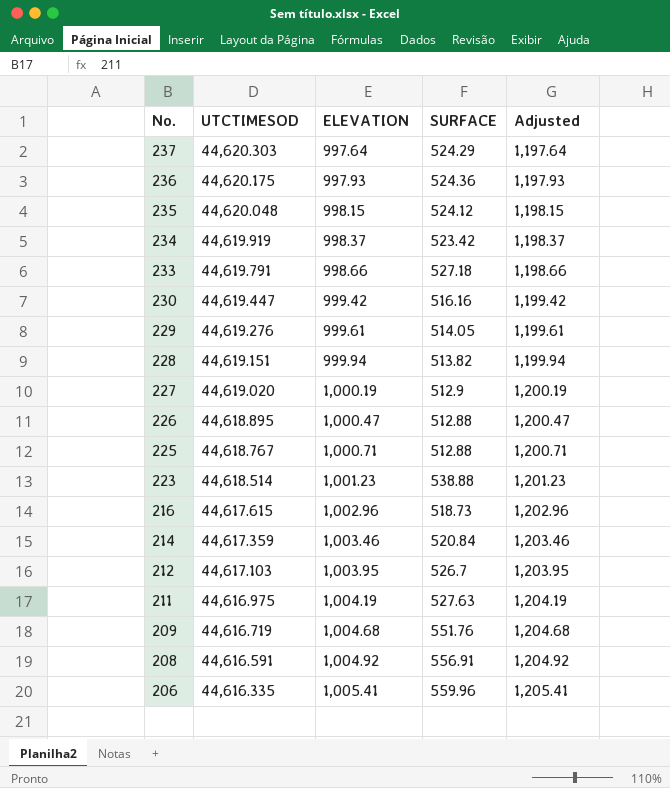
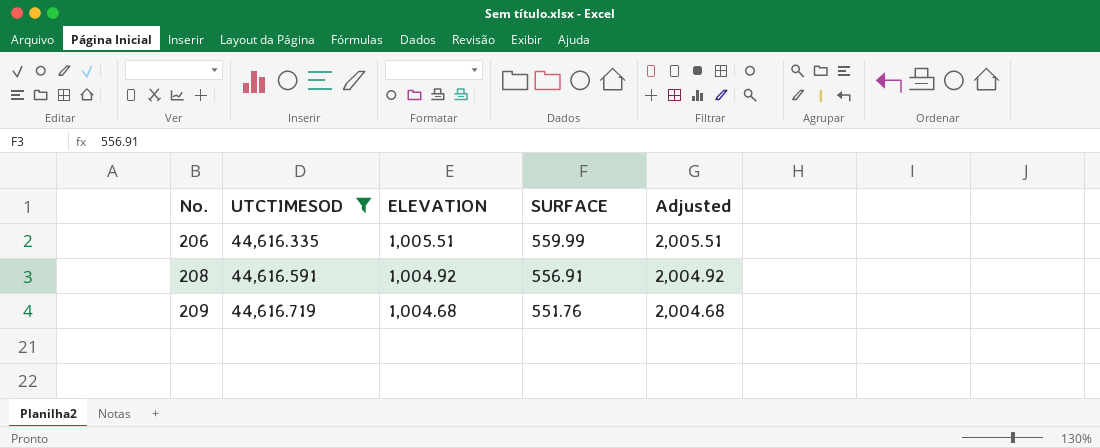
filter: none -> UTCTIMESOD <= 44,616.719
row order: No. descending -> No. ascending
column Adjusted | formula: [ELEVATION] + 200 -> [ELEVATION] + 1000
206 | ELEVATION: 1,005.41 -> 1,005.51
206 | SURFACE: 559.96 -> 559.99

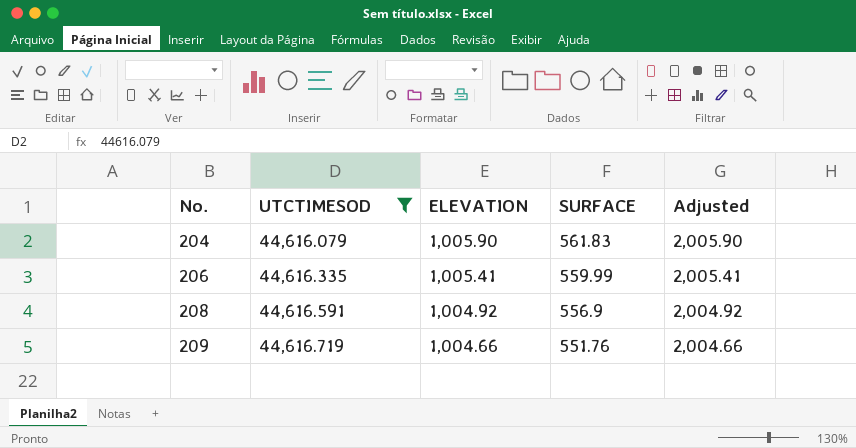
row 204: none -> 44,616.079 | 1,005.90 | 561.83 | 2,005.90
206 | ELEVATION: 1,005.51 -> 1,005.41
206 | Adjusted: 2,005.51 -> 2,005.41
208 | SURFACE: 556.91 -> 556.9
209 | ELEVATION: 1,004.68 -> 1,004.66
209 | Adjusted: 2,004.68 -> 2,004.66

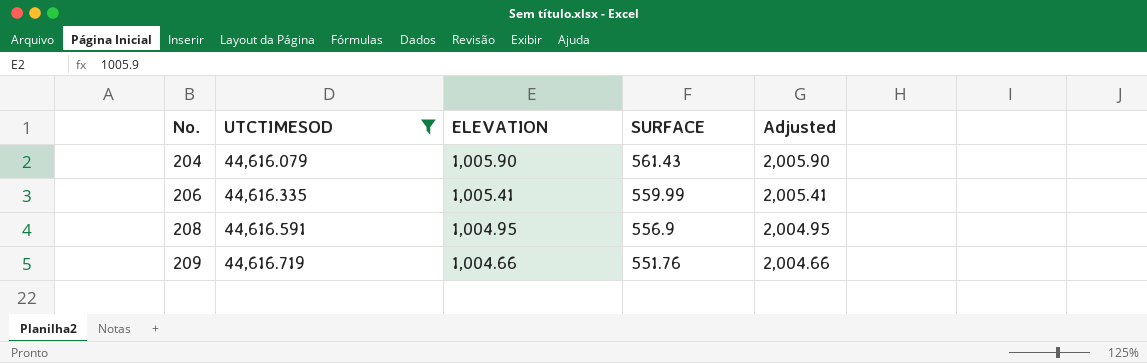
204 | SURFACE: 561.83 -> 561.43
208 | ELEVATION: 1,004.92 -> 1,004.95
208 | Adjusted: 2,004.92 -> 2,004.95

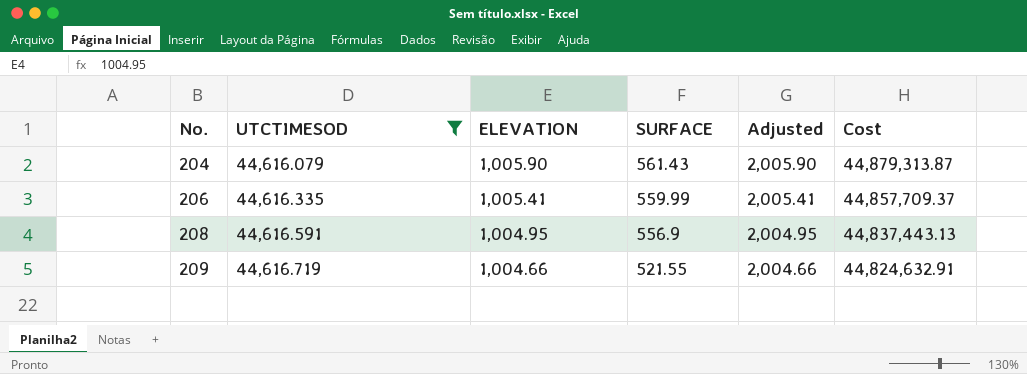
column Cost | formula: none -> [UTCTIMESOD] * [ELEVATION]
209 | SURFACE: 551.76 -> 521.55

